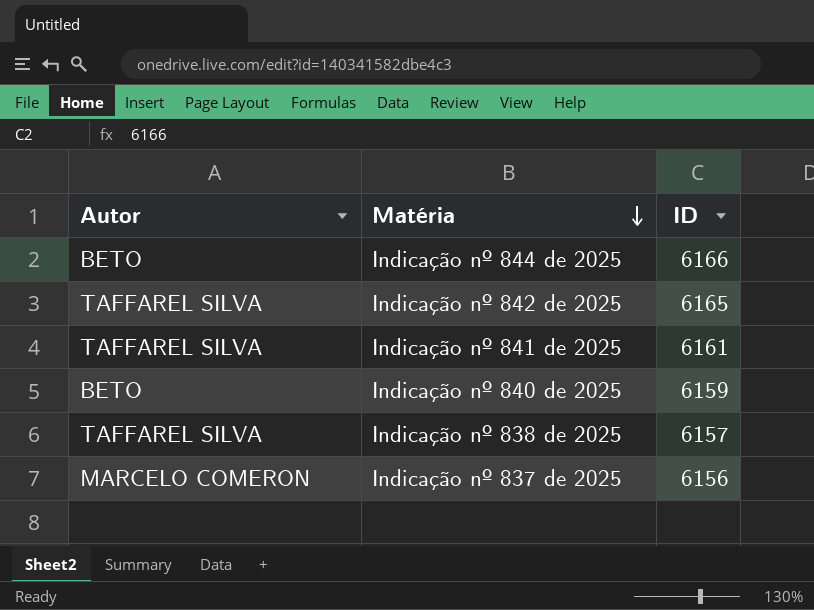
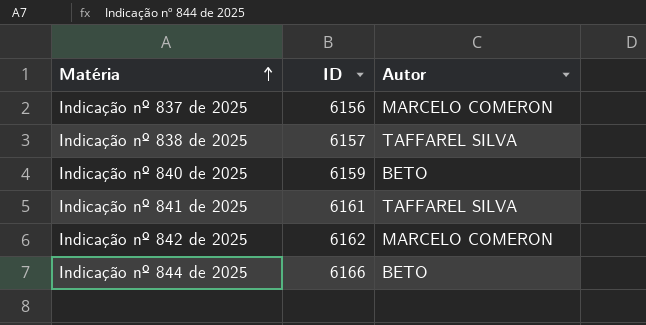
row order: Matéria descending -> Matéria ascending
column Autor | position: 1 -> 3
Indicação nº 842 de 2025 | ID: 6165 -> 6162
Indicação nº 842 de 2025 | Autor: TAFFAREL SILVA -> MARCELO COMERON

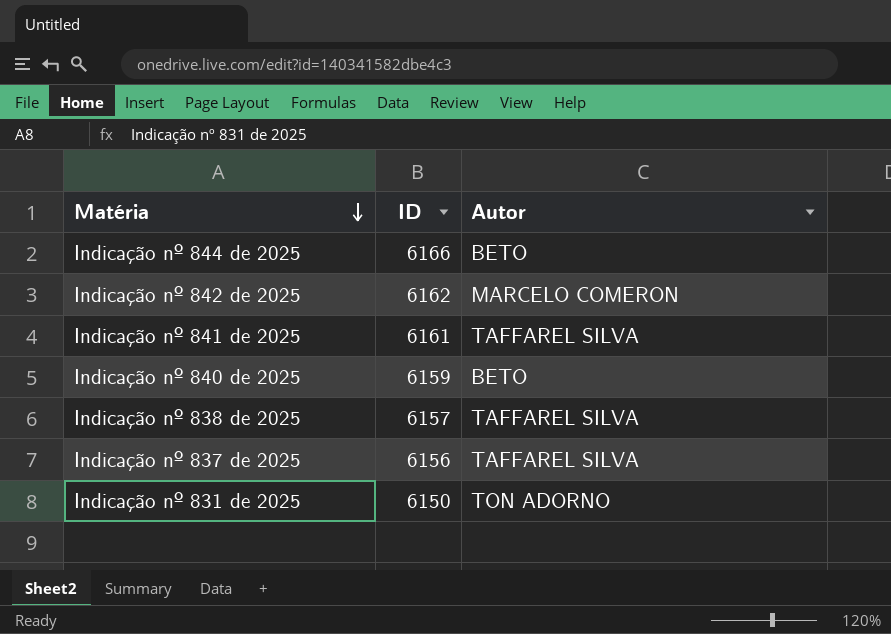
row order: Matéria ascending -> Matéria descending
Indicação nº 837 de 2025 | Autor: MARCELO COMERON -> TAFFAREL SILVA
row Indicação nº 831 de 2025: none -> 6150 | TON ADORNO

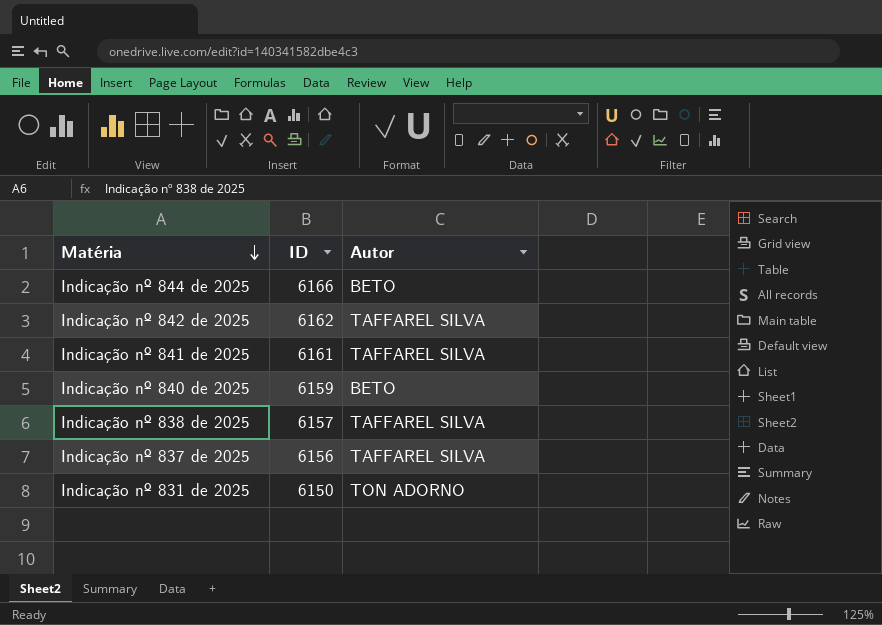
Indicação nº 842 de 2025 | Autor: MARCELO COMERON -> TAFFAREL SILVA

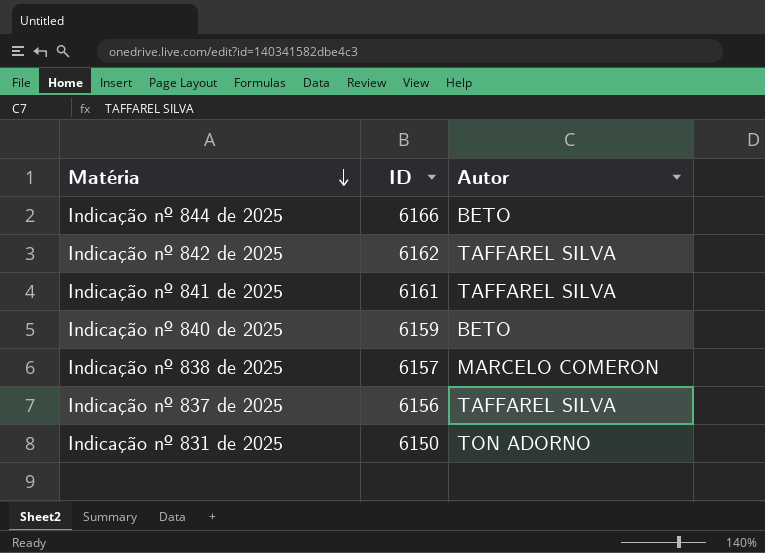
Indicação nº 838 de 2025 | Autor: TAFFAREL SILVA -> MARCELO COMERON

